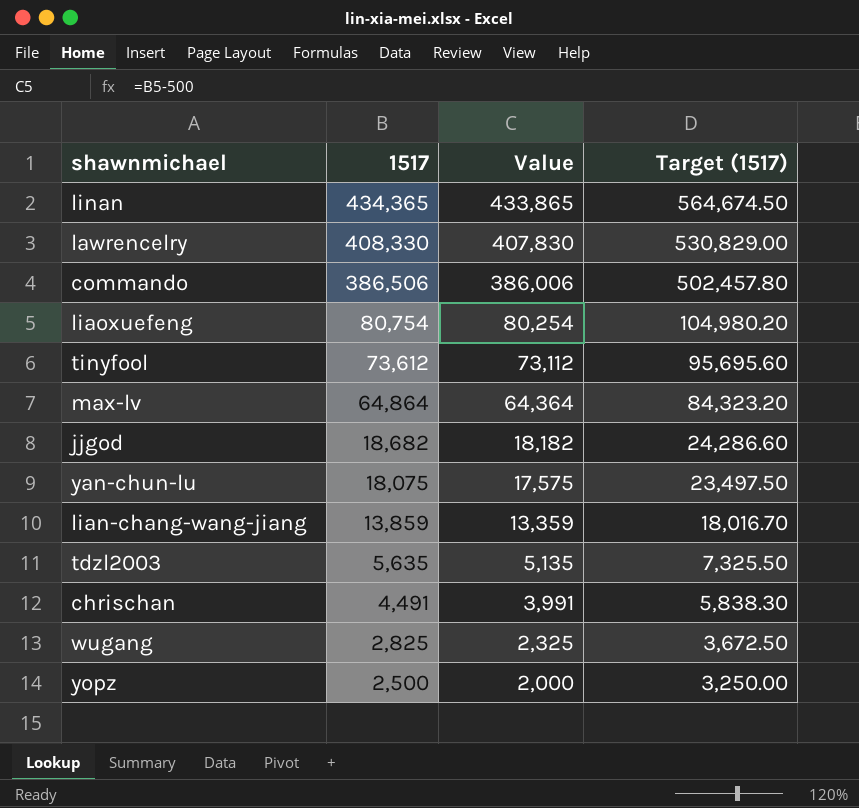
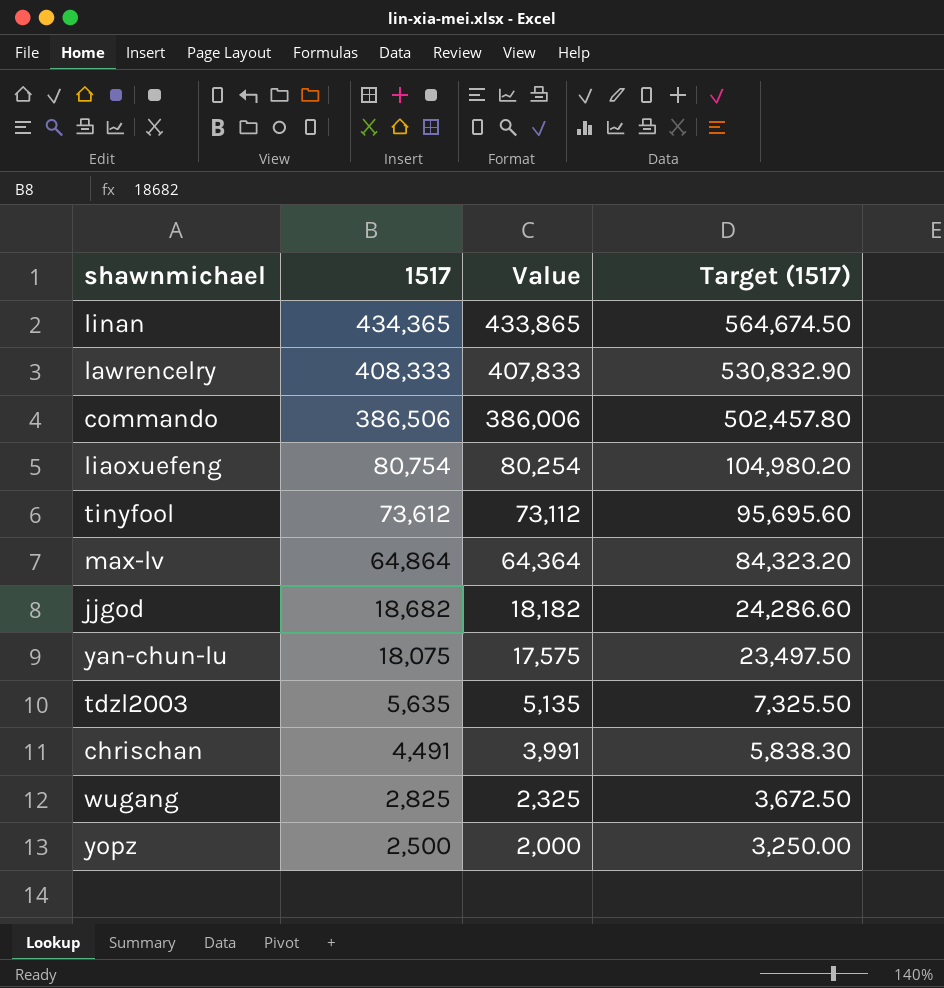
row lian-chang-wang-jiang: 13,859 | 13,359 | 18,016.70 -> none
lawrencelry | 1517: 408,330 -> 408,333
lawrencelry | Value: 407,830 -> 407,833
lawrencelry | Target (1517): 530,829.00 -> 530,832.90

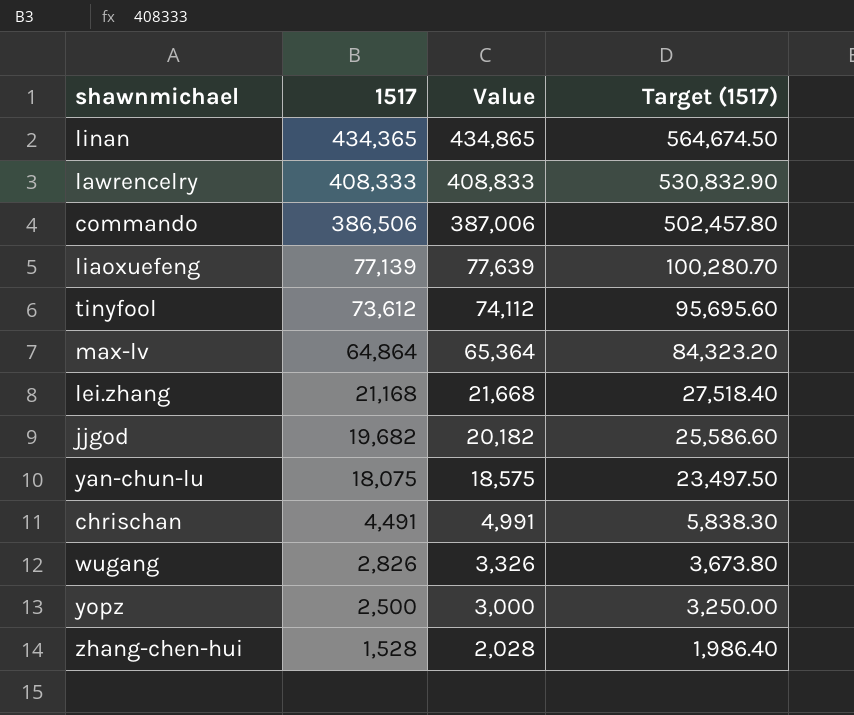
column Value | formula: [1517] - 500 -> [1517] + 500
row tdzl2003: 5,635 | 5,135 | 7,325.50 -> none
liaoxuefeng | 1517: 80,754 -> 77,139
liaoxuefeng | Target (1517): 104,980.20 -> 100,280.70
row lei.zhang: none -> 21,168 | 21,668 | 27,518.40
jjgod | 1517: 18,682 -> 19,682
jjgod | Target (1517): 24,286.60 -> 25,586.60
wugang | 1517: 2,825 -> 2,826
wugang | Target (1517): 3,672.50 -> 3,673.80
row zhang-chen-hui: none -> 1,528 | 2,028 | 1,986.40

